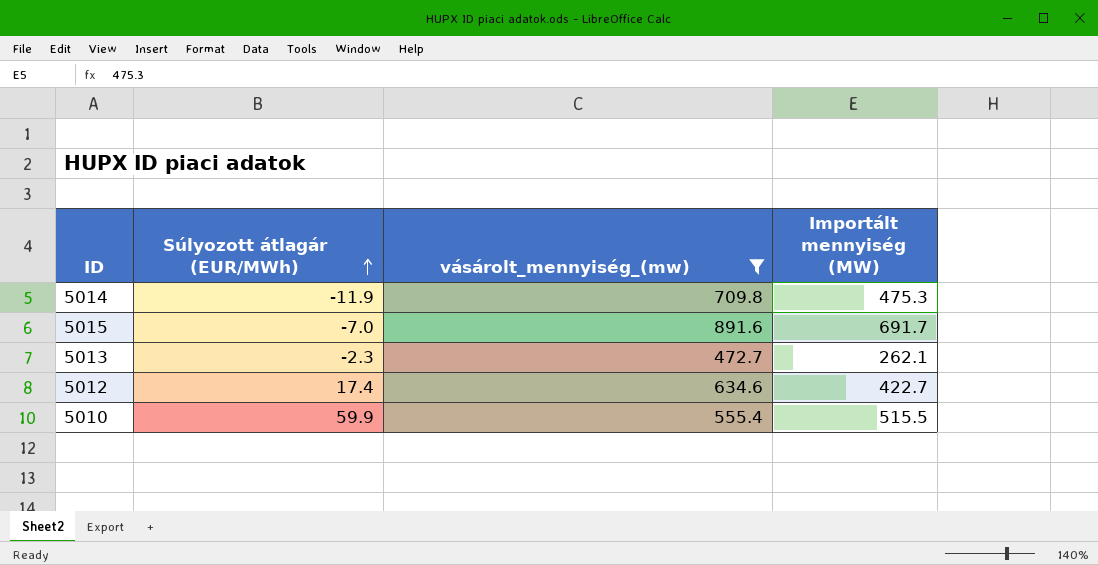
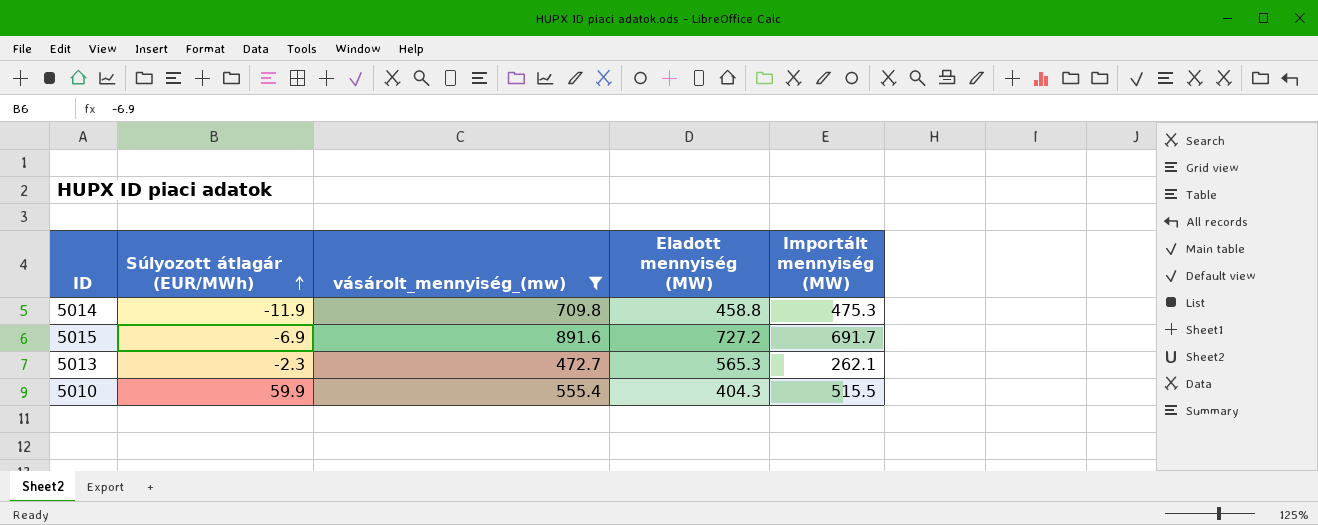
column Eladott mennyiség (MW) | position: none -> 4
row 5012: 17.4 | 634.6 | 422.7 -> none
5015 | Súlyozott átlagár (EUR/MWh): -7.0 -> -6.9

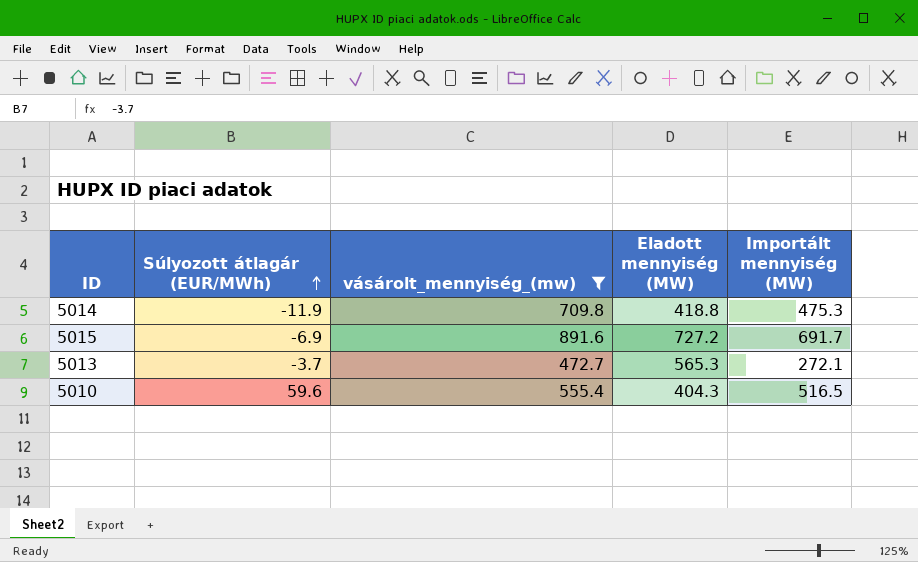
5014 | Eladott mennyiség (MW): 458.8 -> 418.8
5013 | Súlyozott átlagár (EUR/MWh): -2.3 -> -3.7
5013 | Importált mennyiség (MW): 262.1 -> 272.1
5010 | Súlyozott átlagár (EUR/MWh): 59.9 -> 59.6
5010 | Importált mennyiség (MW): 515.5 -> 516.5

